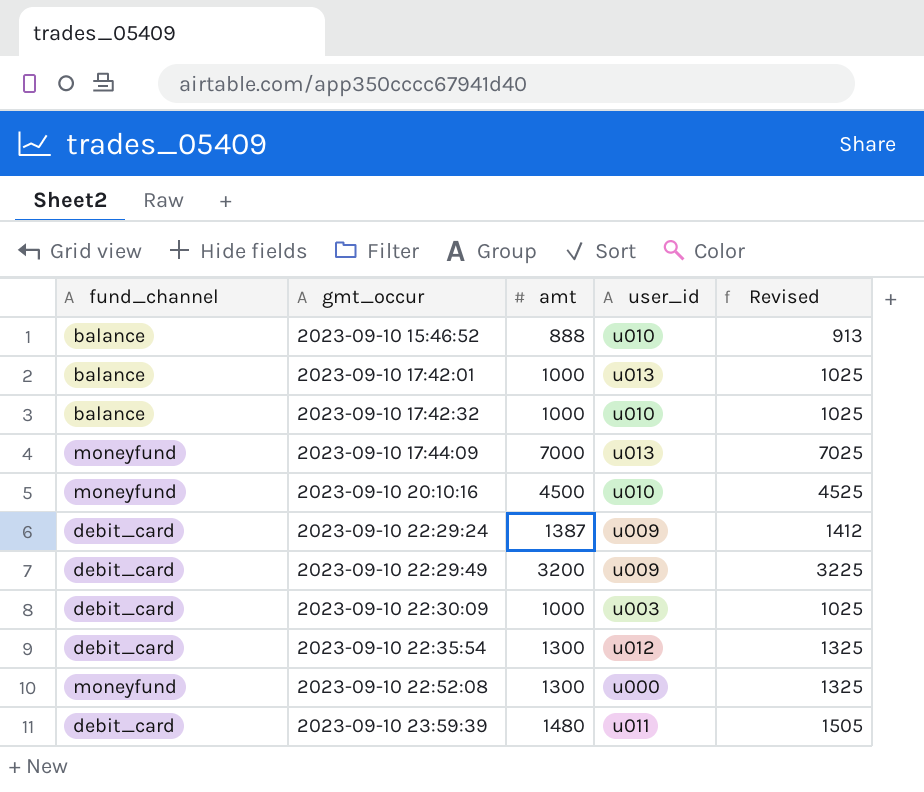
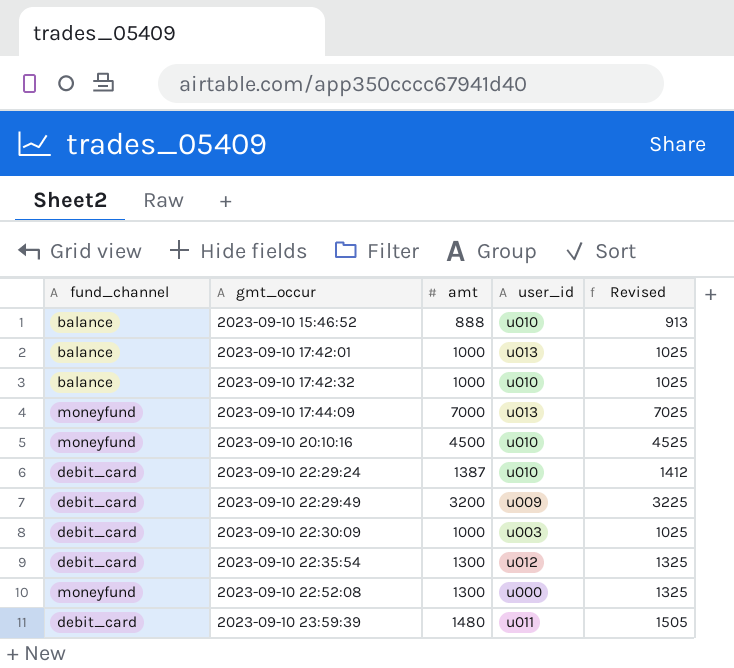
2023-09-10 22:29:24 | user_id: u009 -> u010

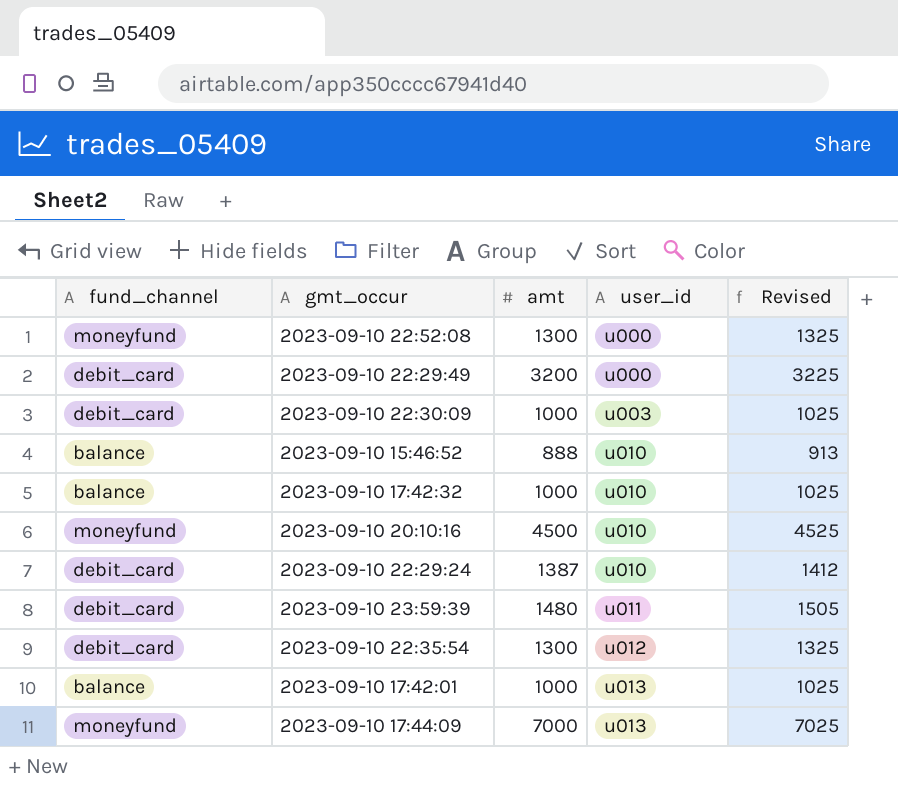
row order: gmt_occur ascending -> user_id ascending
2023-09-10 22:29:49 | user_id: u009 -> u000

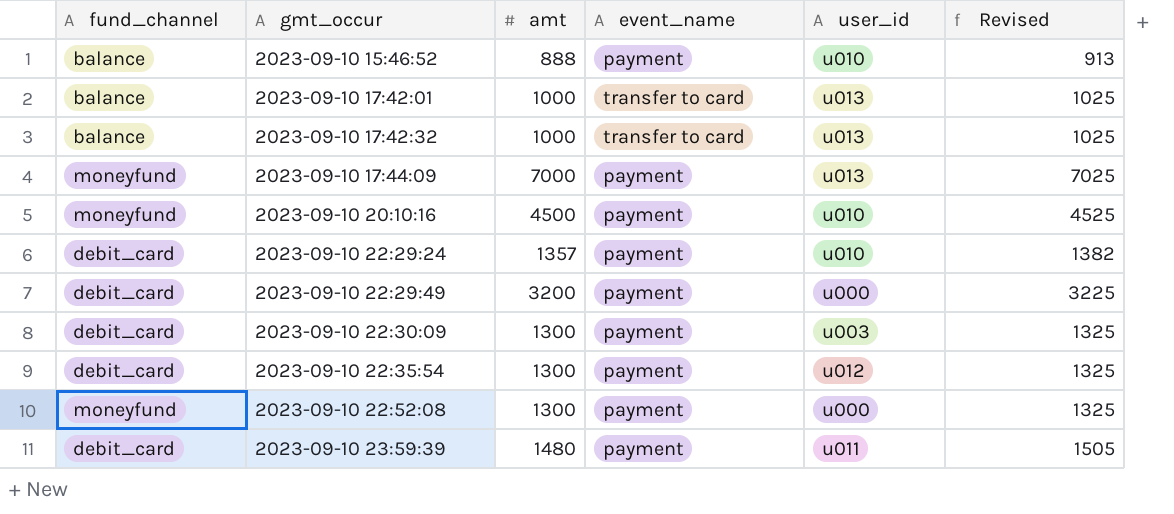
row order: user_id ascending -> gmt_occur ascending
column event_name | position: none -> 4
2023-09-10 17:42:32 | user_id: u010 -> u013
2023-09-10 22:29:24 | amt: 1387 -> 1357
2023-09-10 22:29:24 | Revised: 1412 -> 1382
2023-09-10 22:30:09 | amt: 1000 -> 1300
2023-09-10 22:30:09 | Revised: 1025 -> 1325

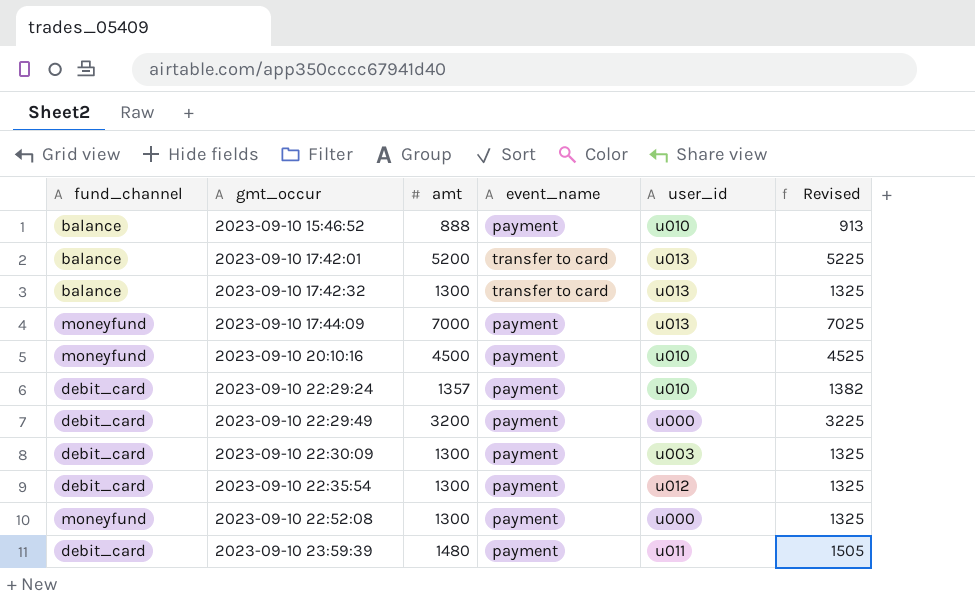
2023-09-10 17:42:01 | amt: 1000 -> 5200
2023-09-10 17:42:01 | Revised: 1025 -> 5225
2023-09-10 17:42:32 | amt: 1000 -> 1300
2023-09-10 17:42:32 | Revised: 1025 -> 1325

